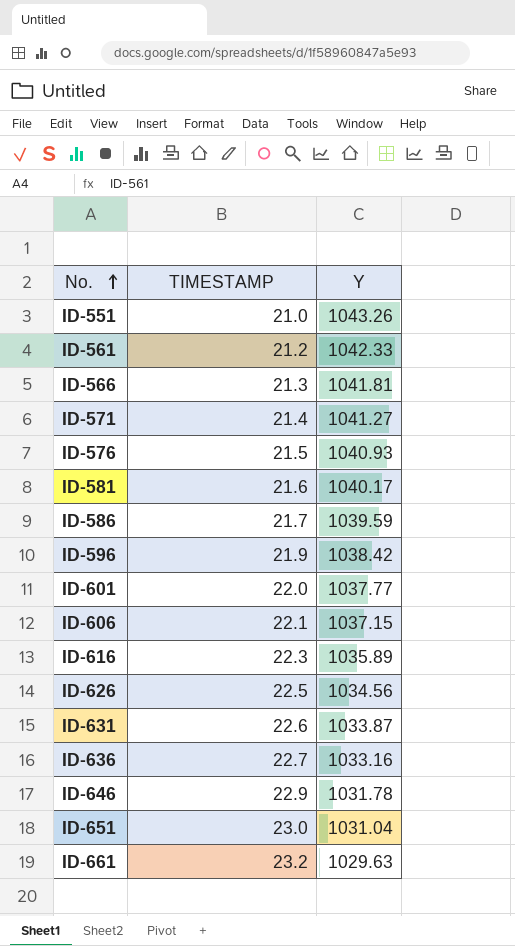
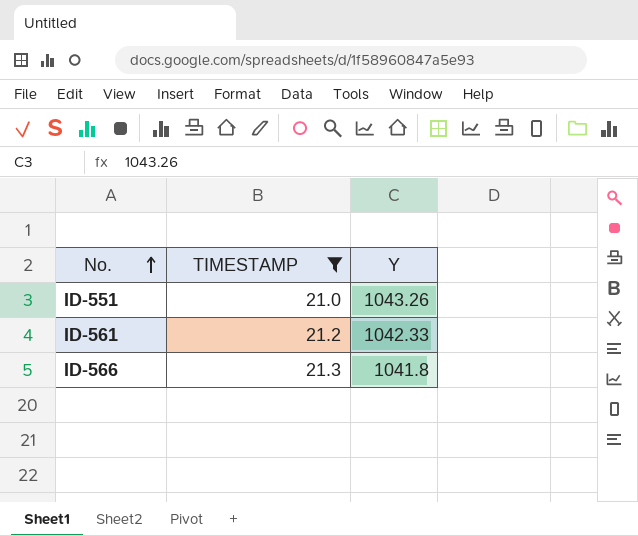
filter: none -> TIMESTAMP <= 21.3
ID-566 | Y: 1041.81 -> 1041.8

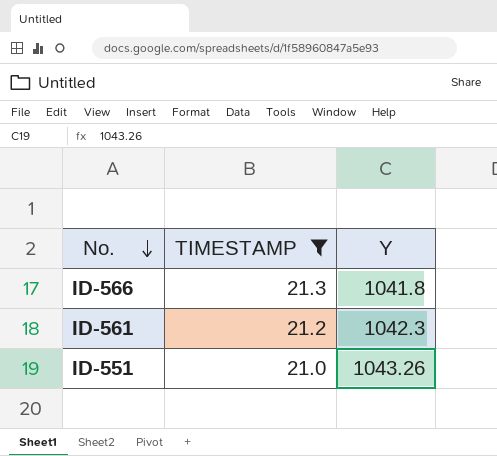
row order: No. ascending -> No. descending
ID-561 | Y: 1042.33 -> 1042.3

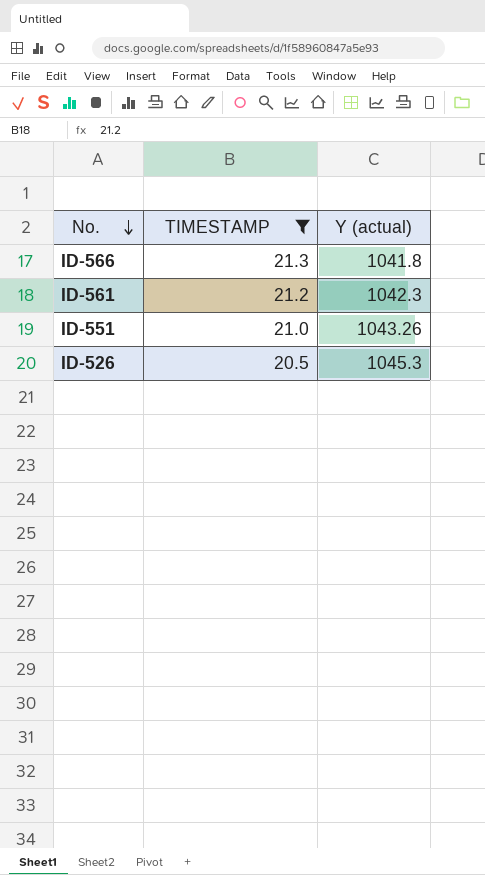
column name: Y -> Y (actual)
row ID-526: none -> 20.5 | 1045.3

